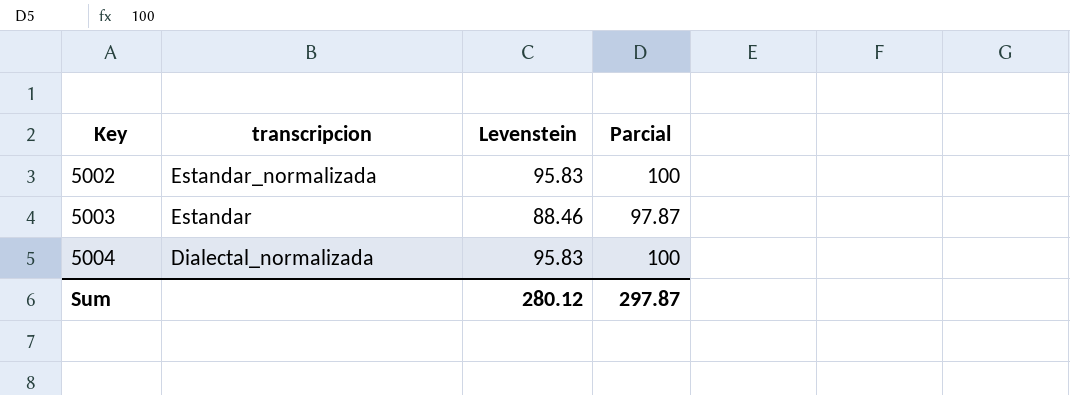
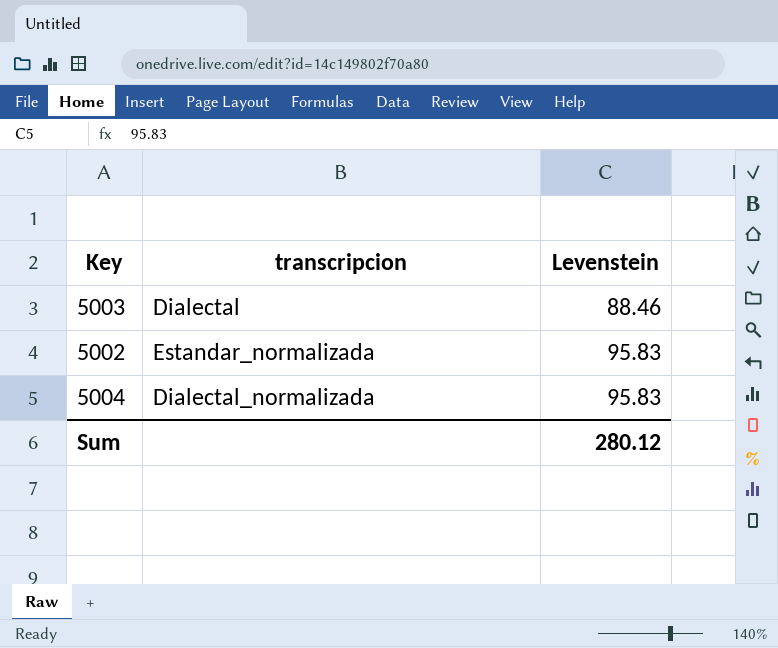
row order: Key ascending -> Levenstein ascending
column Parcial | position: 4 -> none
5003 | transcripcion: Estandar -> Dialectal

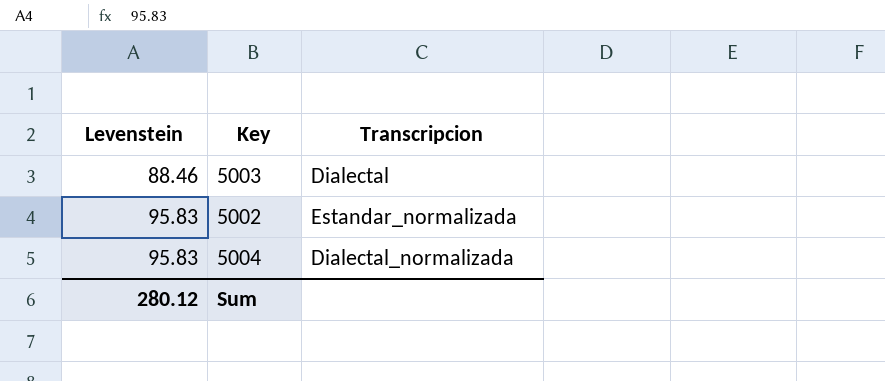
column Levenstein | position: 3 -> 1
column name: transcripcion -> Transcripcion

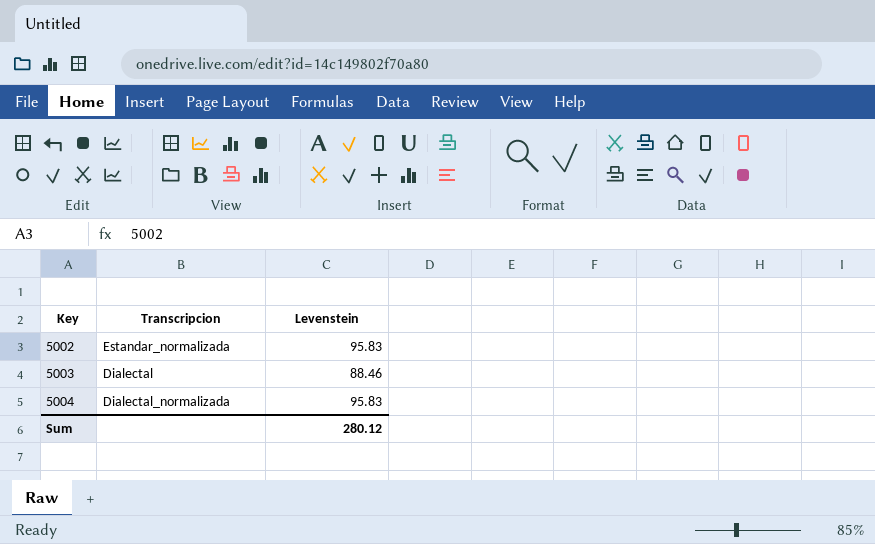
row order: Levenstein ascending -> Key ascending
column Levenstein | position: 1 -> 3

